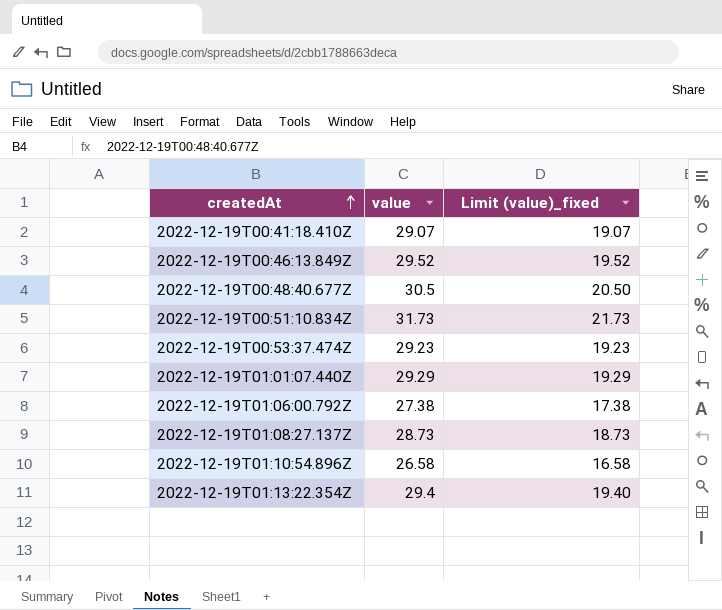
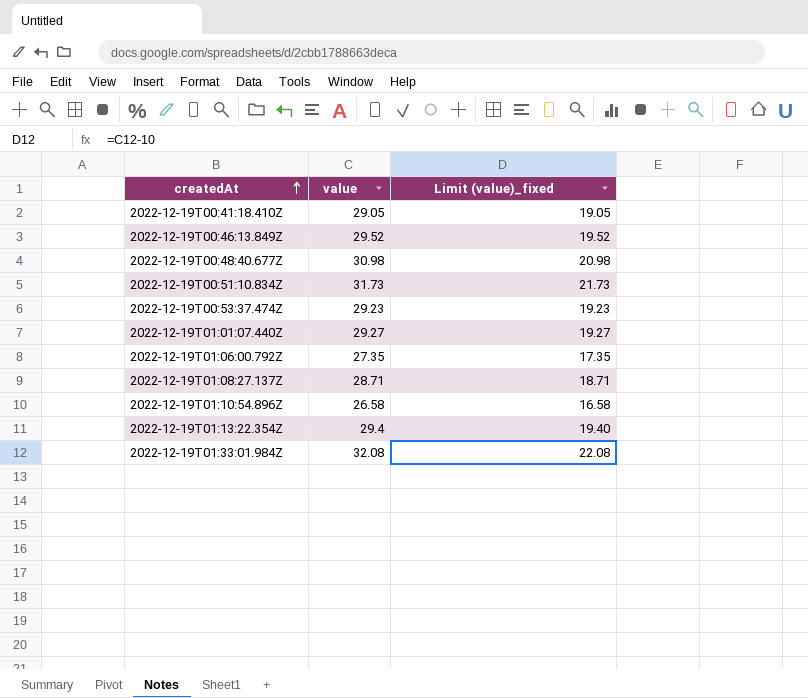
2022-12-19T00:41:18.410Z | value: 29.07 -> 29.05
2022-12-19T00:41:18.410Z | Limit (value)_fixed: 19.07 -> 19.05
2022-12-19T00:48:40.677Z | value: 30.5 -> 30.98
2022-12-19T00:48:40.677Z | Limit (value)_fixed: 20.50 -> 20.98
2022-12-19T01:01:07.440Z | value: 29.29 -> 29.27
2022-12-19T01:01:07.440Z | Limit (value)_fixed: 19.29 -> 19.27
2022-12-19T01:06:00.792Z | value: 27.38 -> 27.35
2022-12-19T01:06:00.792Z | Limit (value)_fixed: 17.38 -> 17.35
2022-12-19T01:08:27.137Z | value: 28.73 -> 28.71
2022-12-19T01:08:27.137Z | Limit (value)_fixed: 18.73 -> 18.71
row 2022-12-19T01:33:01.984Z: none -> 32.08 | 22.08

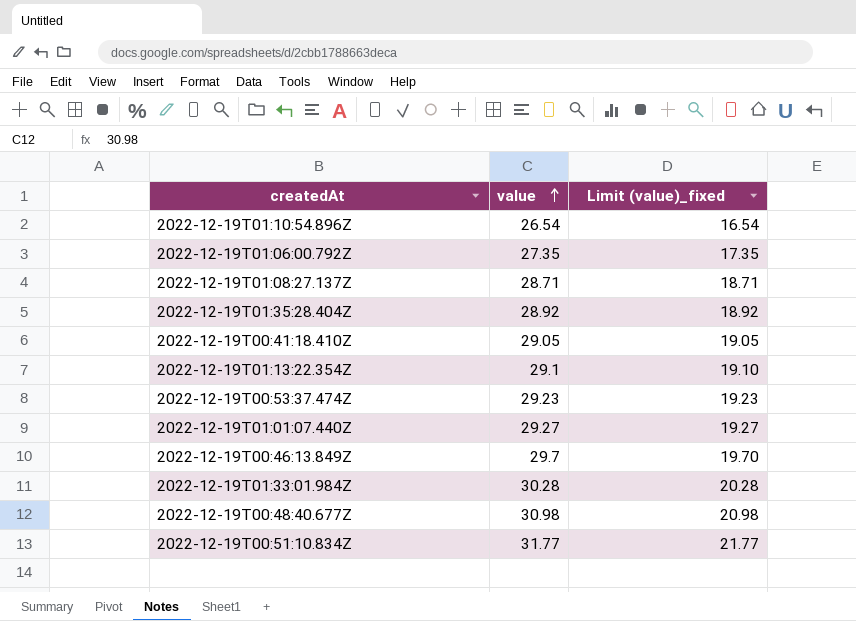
row order: createdAt ascending -> value ascending
2022-12-19T01:10:54.896Z | value: 26.58 -> 26.54
2022-12-19T01:10:54.896Z | Limit (value)_fixed: 16.58 -> 16.54
row 2022-12-19T01:35:28.404Z: none -> 28.92 | 18.92
2022-12-19T01:13:22.354Z | value: 29.4 -> 29.1
2022-12-19T01:13:22.354Z | Limit (value)_fixed: 19.40 -> 19.10
2022-12-19T00:46:13.849Z | value: 29.52 -> 29.7
2022-12-19T00:46:13.849Z | Limit (value)_fixed: 19.52 -> 19.70
2022-12-19T01:33:01.984Z | value: 32.08 -> 30.28
2022-12-19T01:33:01.984Z | Limit (value)_fixed: 22.08 -> 20.28
2022-12-19T00:51:10.834Z | value: 31.73 -> 31.77
2022-12-19T00:51:10.834Z | Limit (value)_fixed: 21.73 -> 21.77

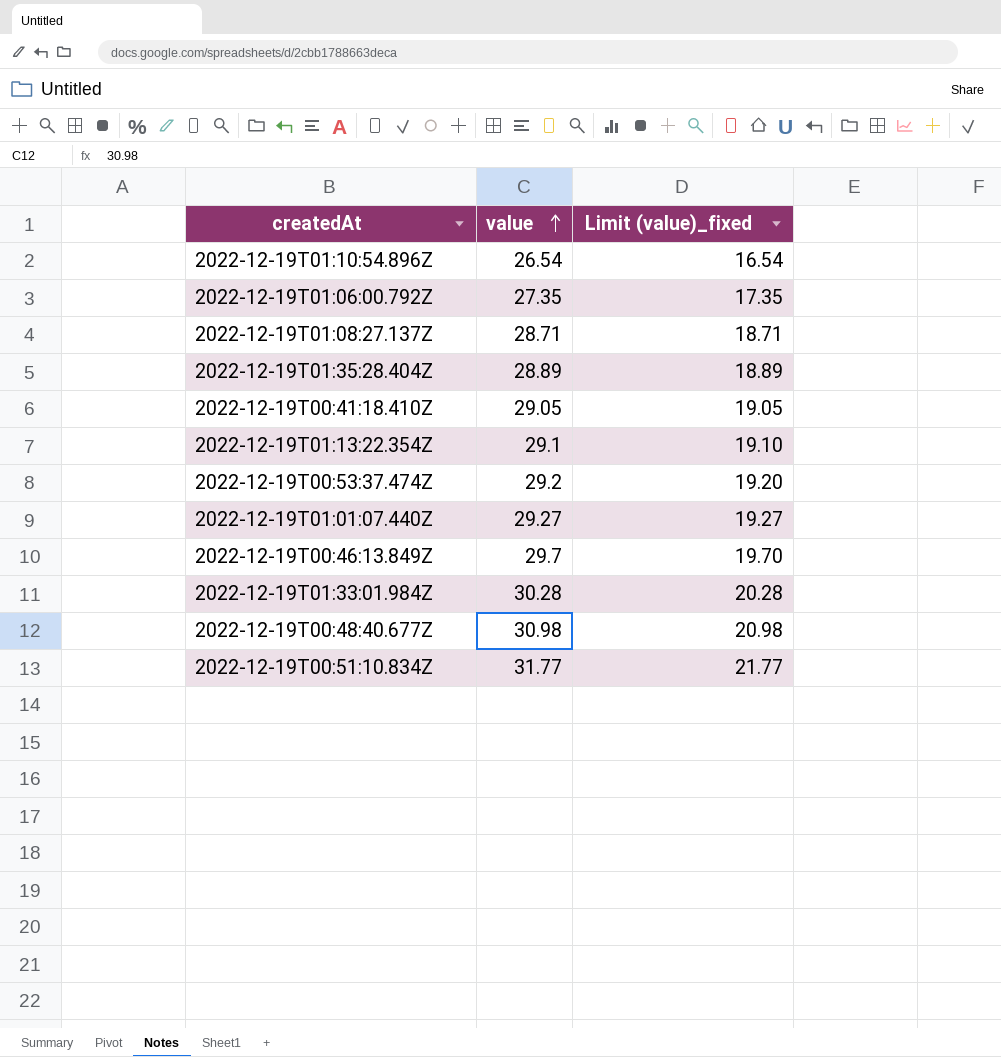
2022-12-19T01:35:28.404Z | value: 28.92 -> 28.89
2022-12-19T01:35:28.404Z | Limit (value)_fixed: 18.92 -> 18.89
2022-12-19T00:53:37.474Z | value: 29.23 -> 29.2
2022-12-19T00:53:37.474Z | Limit (value)_fixed: 19.23 -> 19.20

